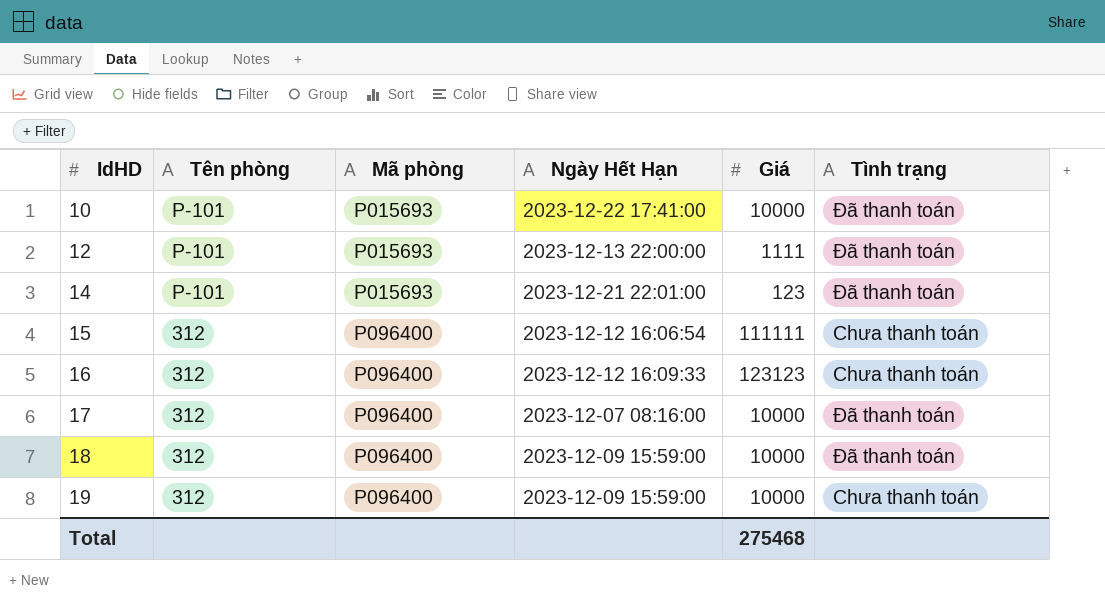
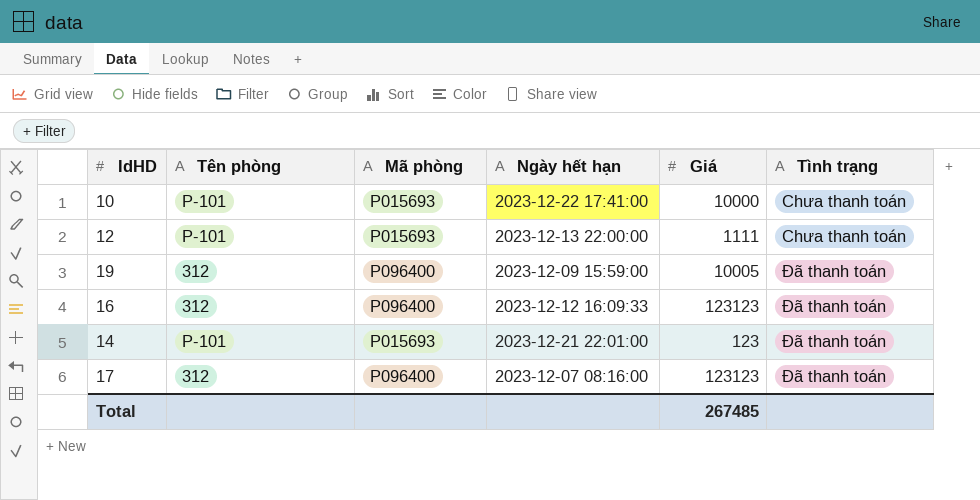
row order: IdHD ascending -> Tình trạng ascending
column name: Ngày Hết Hạn -> Ngày hết hạn
row 15: 312 | P096400 | 2023-12-12 16:06:54 | 111111 | Chưa thanh toán -> none
row 18: 312 | P096400 | 2023-12-09 15:59:00 | 10000 | Đã thanh toán -> none
10 | Tình trạng: Đã thanh toán -> Chưa thanh toán
12 | Tình trạng: Đã thanh toán -> Chưa thanh toán
19 | Giá: 10000 -> 10005
19 | Tình trạng: Chưa thanh toán -> Đã thanh toán
16 | Tình trạng: Chưa thanh toán -> Đã thanh toán
17 | Giá: 10000 -> 123123
Total | Giá: 275468 -> 267485

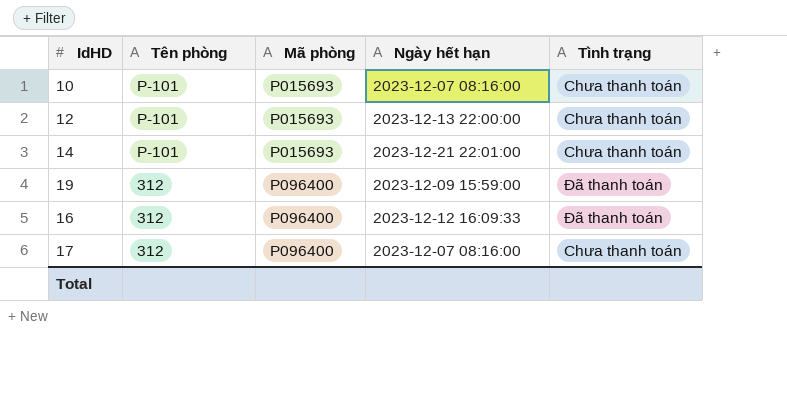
row order: Tình trạng ascending -> Tên phòng descending
column Giá | position: 5 -> none
10 | Ngày hết hạn: 2023-12-22 17:41:00 -> 2023-12-07 08:16:00
14 | Tình trạng: Đã thanh toán -> Chưa thanh toán
17 | Tình trạng: Đã thanh toán -> Chưa thanh toán

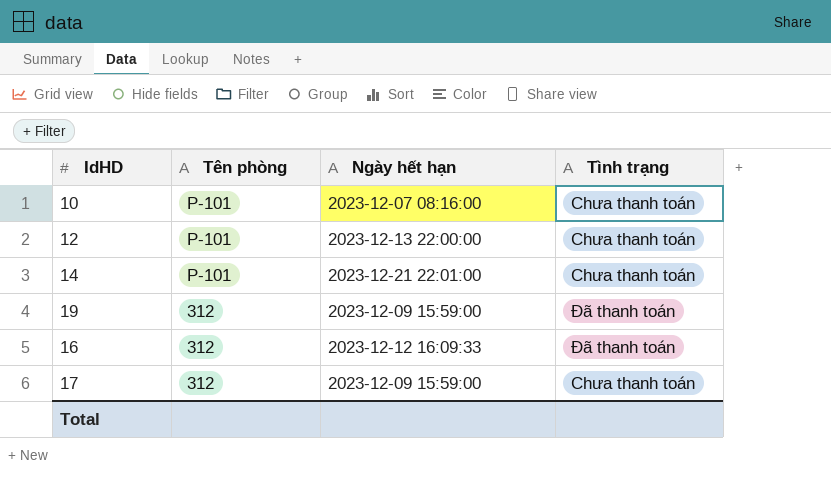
column Mã phòng | position: 3 -> none
17 | Ngày hết hạn: 2023-12-07 08:16:00 -> 2023-12-09 15:59:00

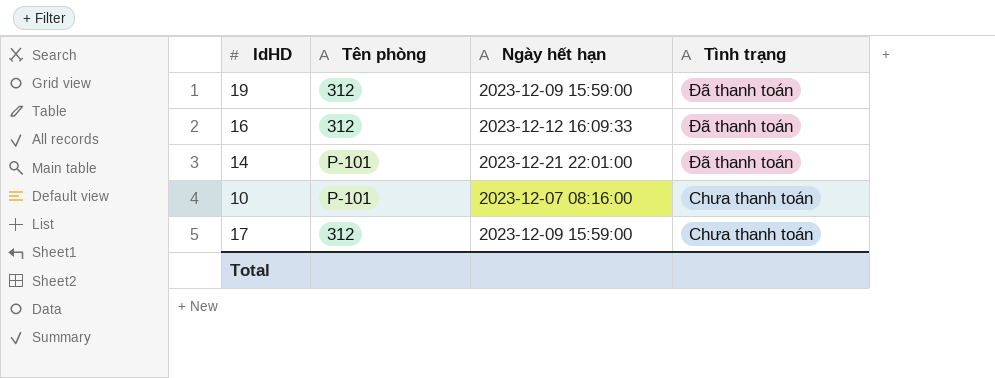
row order: Tên phòng descending -> Tình trạng descending
row 12: P-101 | 2023-12-13 22:00:00 | Chưa thanh toán -> none
14 | Tình trạng: Chưa thanh toán -> Đã thanh toán

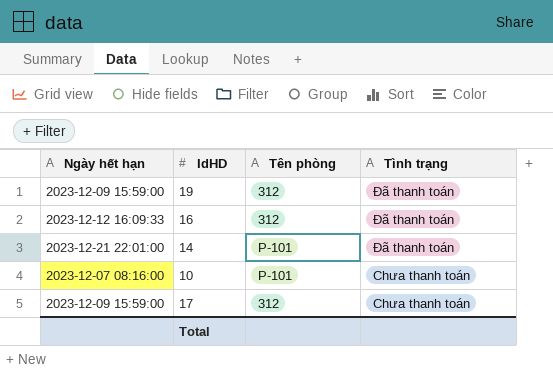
column Ngày hết hạn | position: 3 -> 1

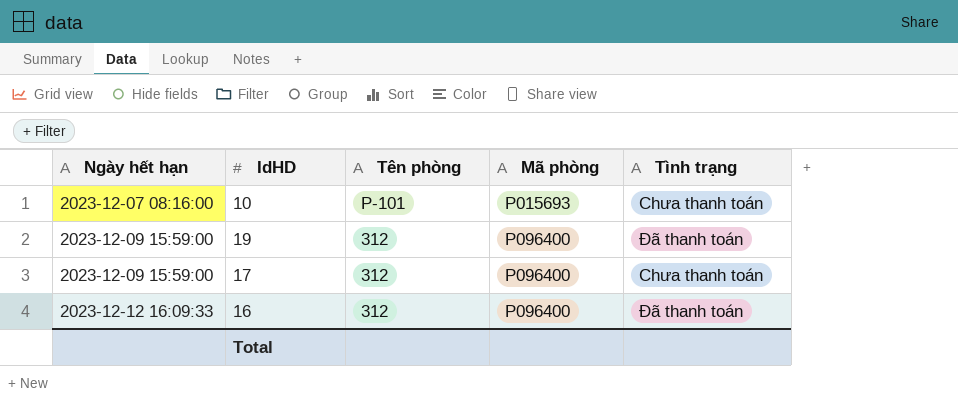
row order: Tình trạng descending -> Ngày hết hạn ascending
column Mã phòng | position: none -> 4
row 14: 2023-12-21 22:01:00 | P-101 | Đã thanh toán -> none

